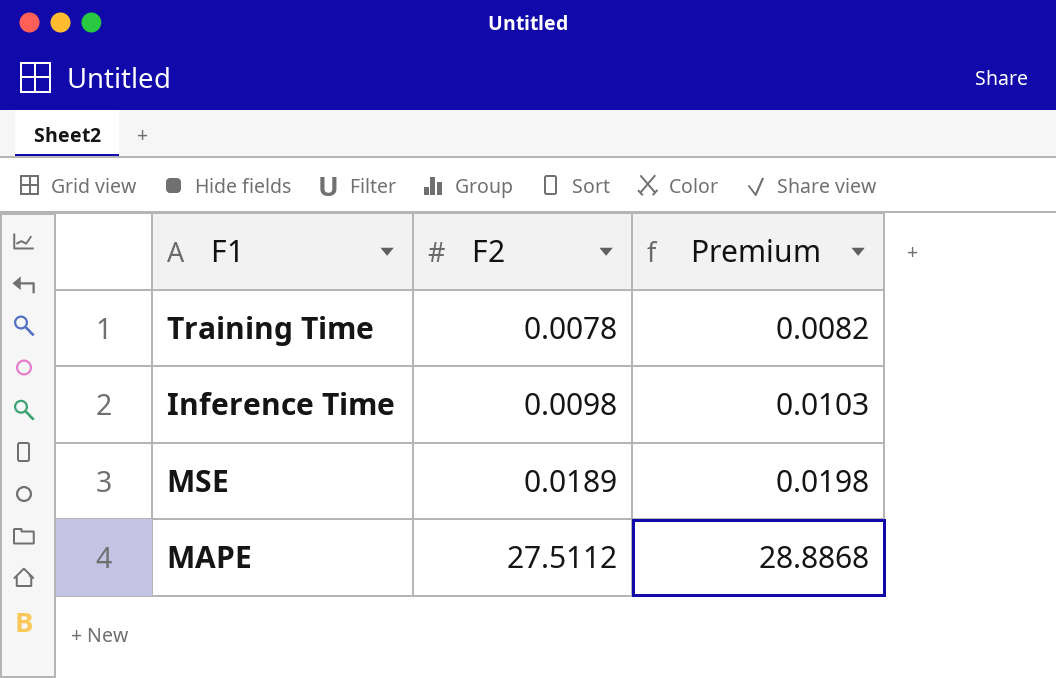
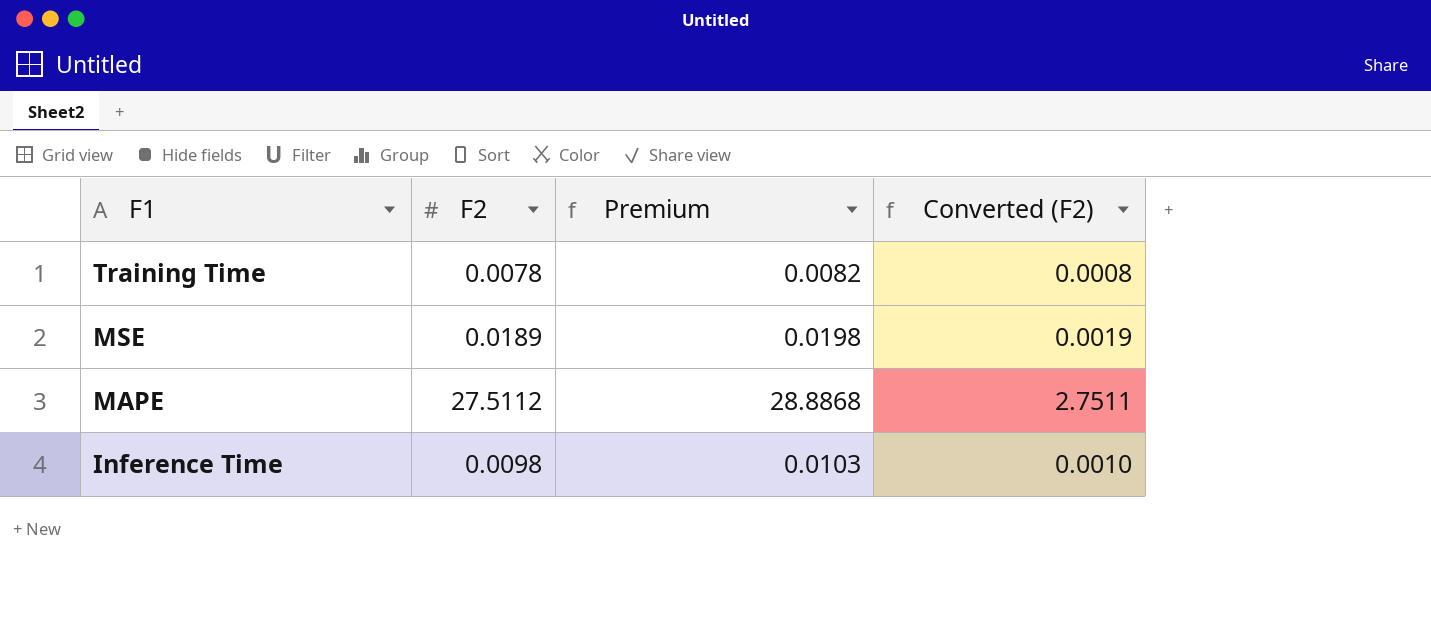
row order: F2 ascending -> F1 descending
column Converted (F2) | formula: none -> [F2] * 0.1

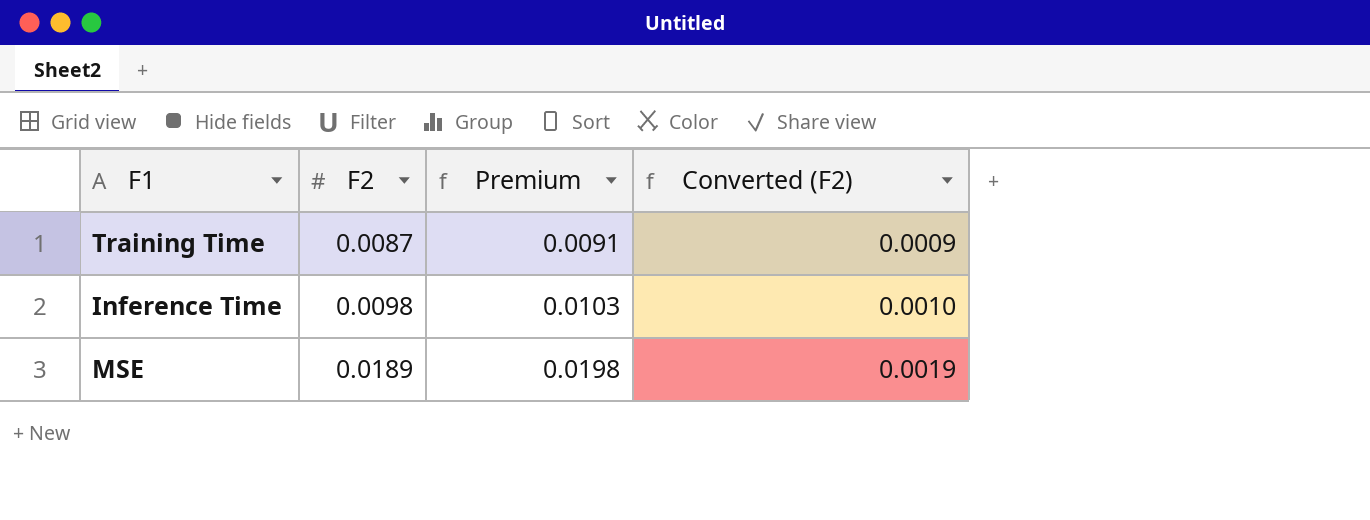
row order: F1 descending -> F2 ascending
row MAPE: 27.5112 | 28.8868 | 2.7511 -> none
Training Time | F2: 0.0078 -> 0.0087
Training Time | Premium: 0.0082 -> 0.0091
Training Time | Converted (F2): 0.0008 -> 0.0009

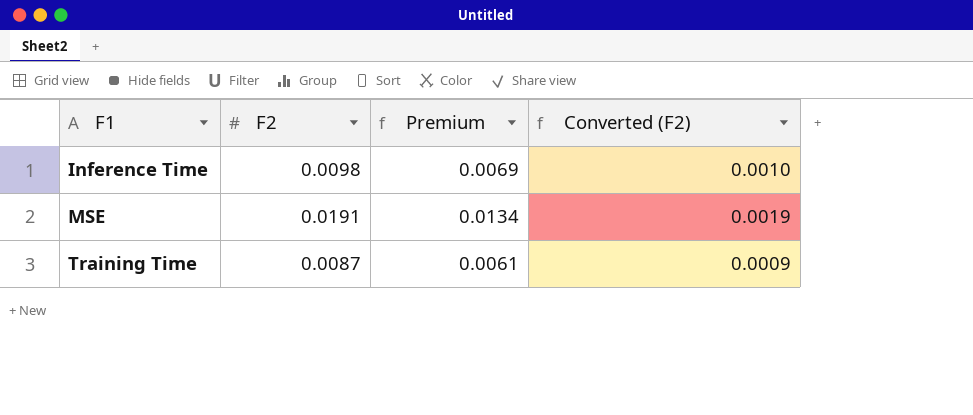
row order: F2 ascending -> F1 ascending
column Premium | formula: [F2] * 1.05 -> [F2] * 0.7
MSE | F2: 0.0189 -> 0.0191

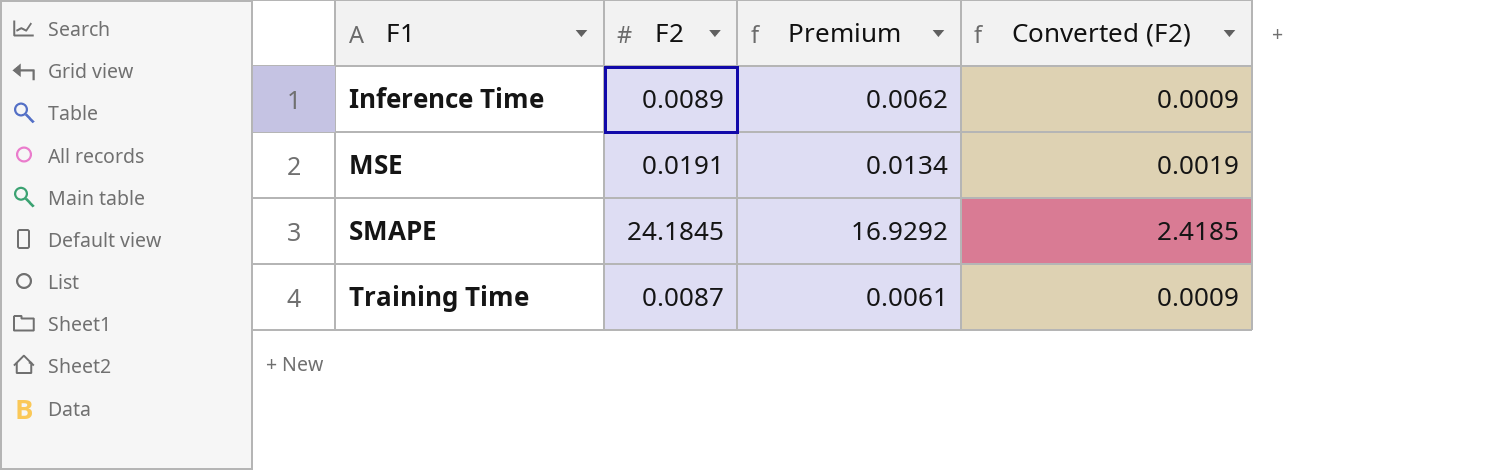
Inference Time | F2: 0.0098 -> 0.0089
Inference Time | Premium: 0.0069 -> 0.0062
Inference Time | Converted (F2): 0.0010 -> 0.0009
row SMAPE: none -> 24.1845 | 16.9292 | 2.4185

